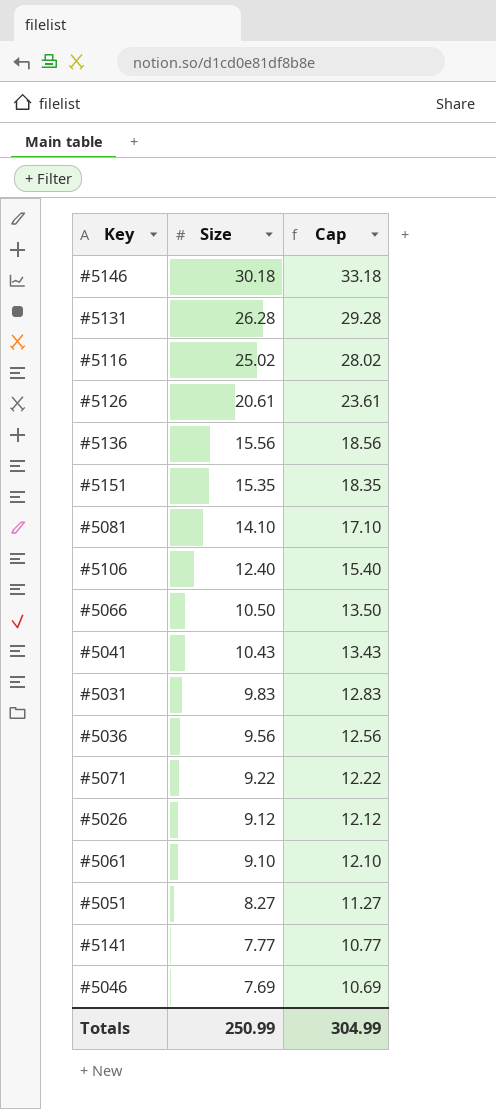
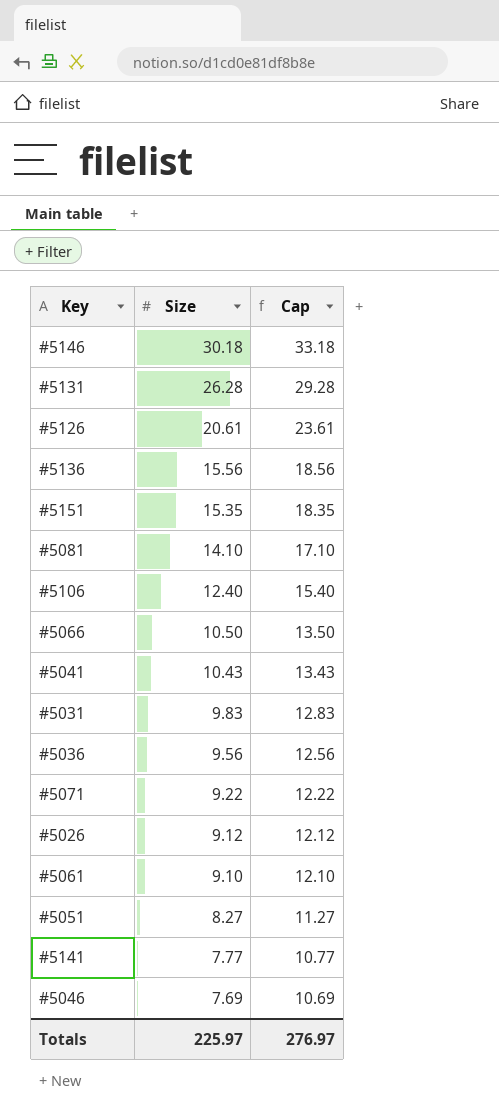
row #5116: 25.02 | 28.02 -> none
Totals | Size: 250.99 -> 225.97
Totals | Cap: 304.99 -> 276.97

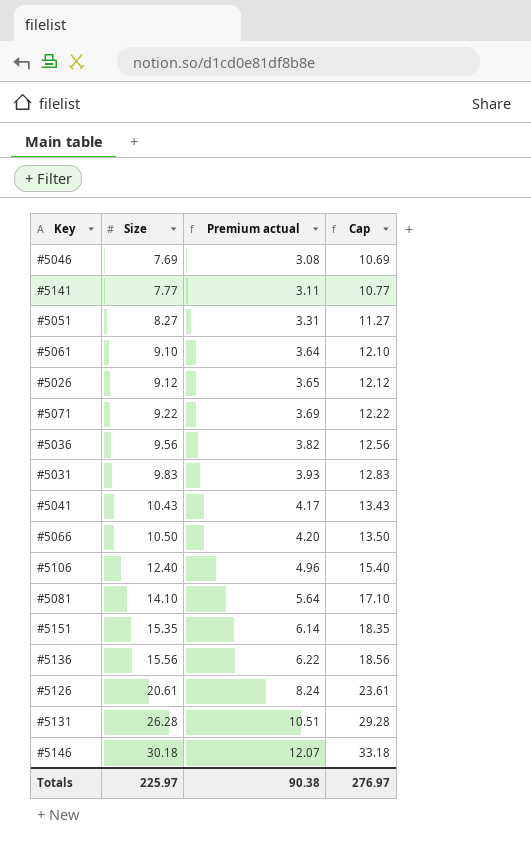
row order: Size descending -> Size ascending
column Premium actual | formula: none -> [Size] * 0.4

